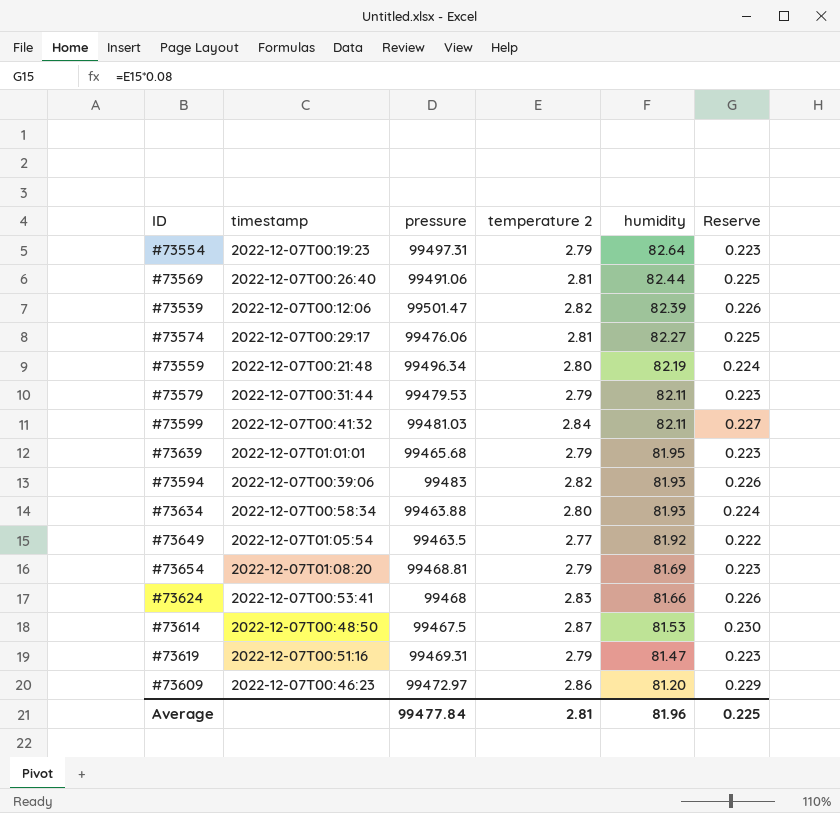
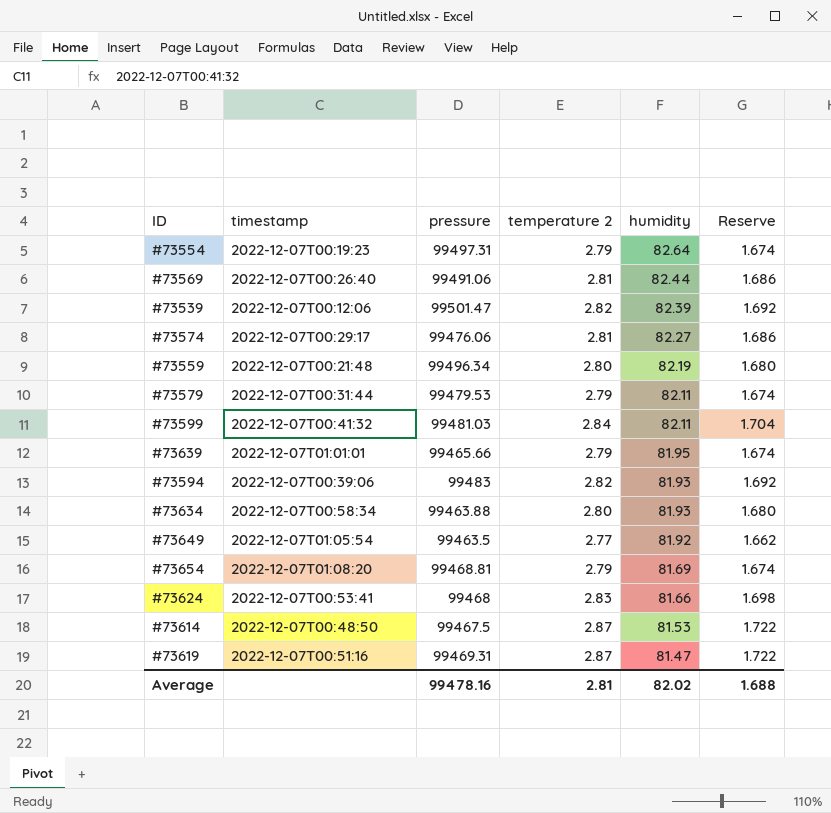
column Reserve | formula: [temperature 2] * 0.08 -> [temperature 2] * 0.6
row #73609: 2022-12-07T00:46:23 | 99472.97 | 2.86 | 81.20 | 0.229 -> none
#73639 | pressure: 99465.68 -> 99465.66
#73619 | temperature 2: 2.79 -> 2.87
Average | pressure: 99477.84 -> 99478.16
Average | humidity: 81.96 -> 82.02
Average | Reserve: 0.225 -> 1.688

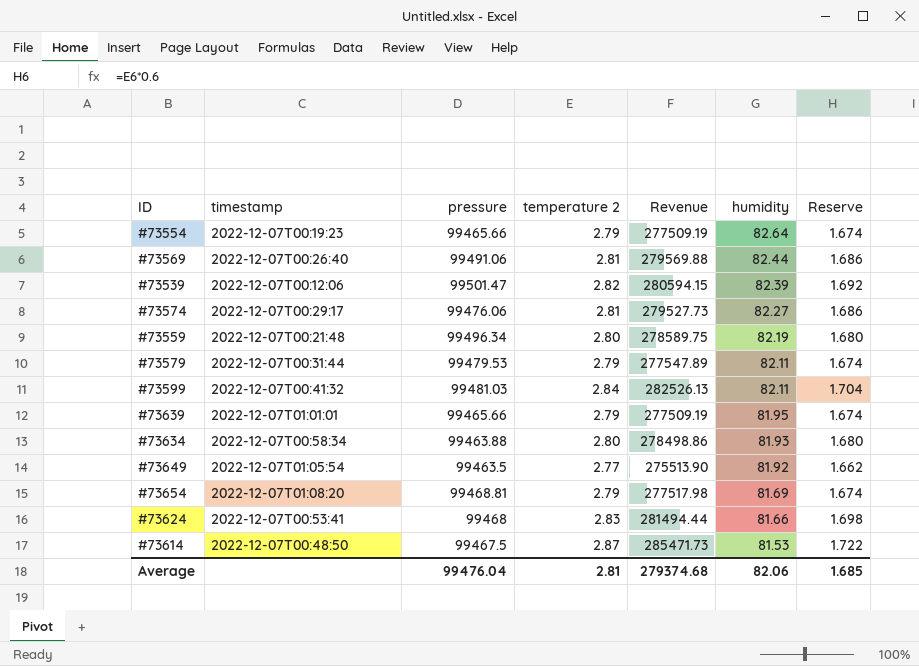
column Revenue | formula: none -> [pressure] * [temperature 2]
row #73594: 2022-12-07T00:39:06 | 99483 | 2.82 | 81.93 | 1.692 -> none
row #73619: 2022-12-07T00:51:16 | 99469.31 | 2.87 | 81.47 | 1.722 -> none
#73554 | pressure: 99497.31 -> 99465.66
Average | pressure: 99478.16 -> 99476.04
Average | humidity: 82.02 -> 82.06
Average | Reserve: 1.688 -> 1.685

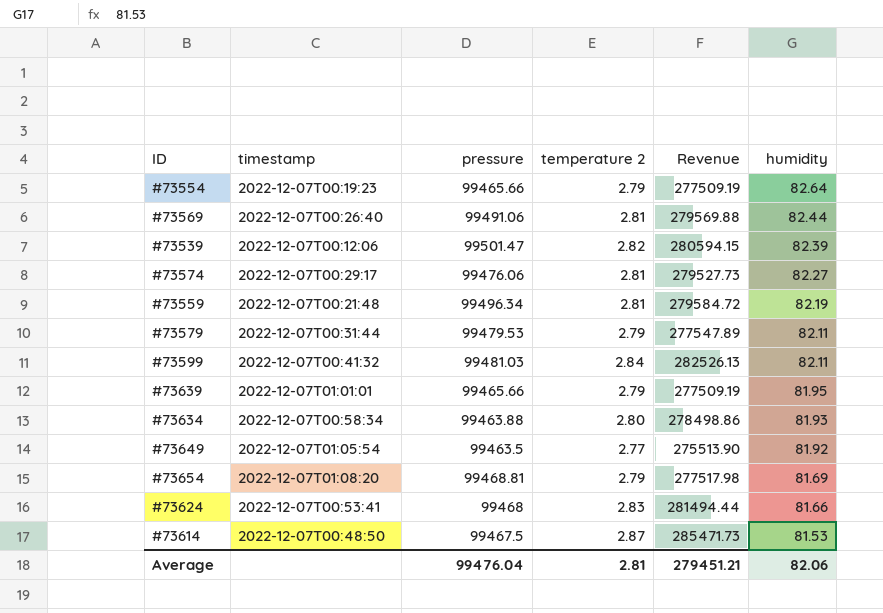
column Reserve | formula: [temperature 2] * 0.6 -> none
#73559 | temperature 2: 2.80 -> 2.81
#73559 | Revenue: 278589.75 -> 279584.72
Average | Revenue: 279374.68 -> 279451.21

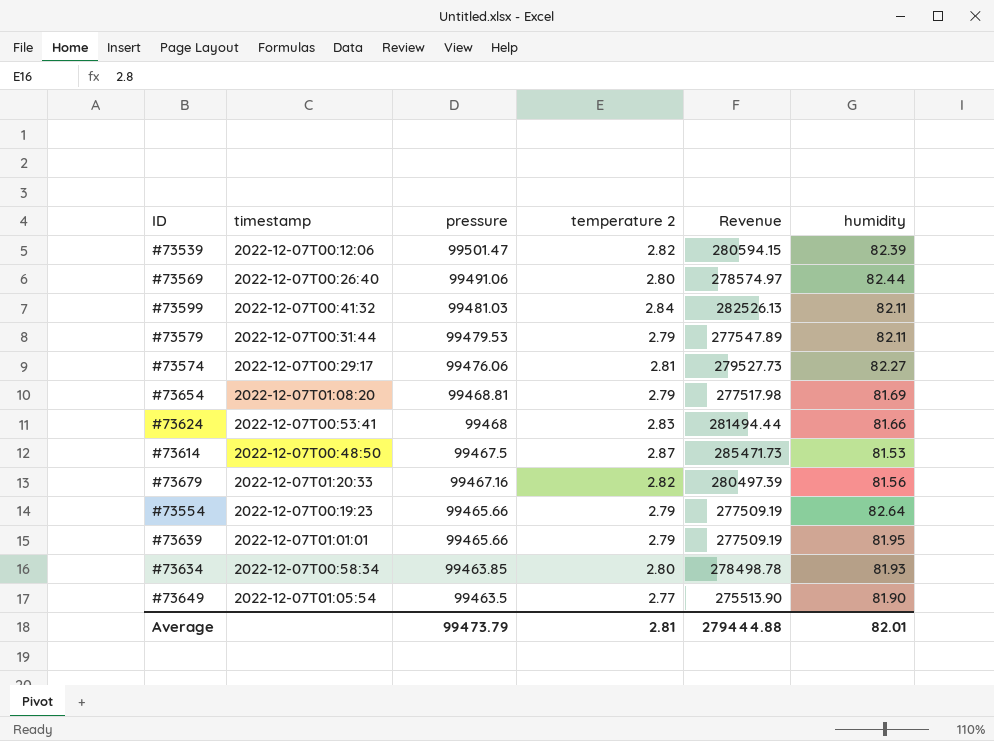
row order: humidity descending -> pressure descending
row #73559: 2022-12-07T00:21:48 | 99496.34 | 2.81 | 279584.72 | 82.19 -> none
#73569 | temperature 2: 2.81 -> 2.80
#73569 | Revenue: 279569.88 -> 278574.97
row #73679: none -> 2022-12-07T01:20:33 | 99467.16 | 2.82 | 280497.39 | 81.56
#73634 | pressure: 99463.88 -> 99463.85
#73634 | Revenue: 278498.86 -> 278498.78
#73649 | humidity: 81.92 -> 81.90
Average | pressure: 99476.04 -> 99473.79
Average | Revenue: 279451.21 -> 279444.88
Average | humidity: 82.06 -> 82.01

